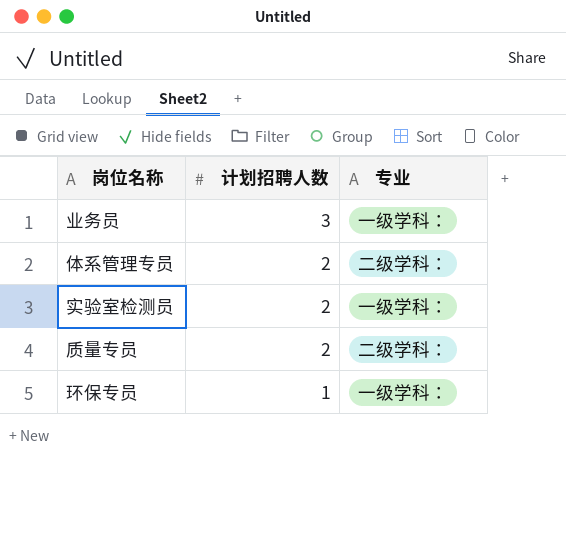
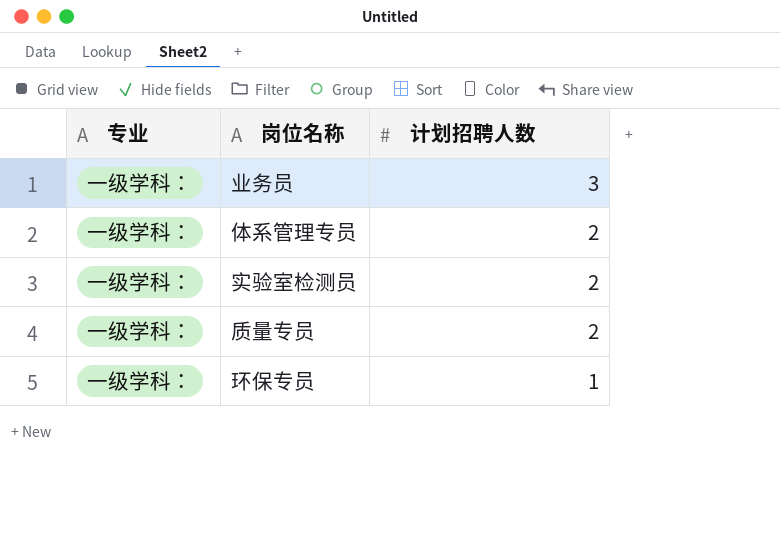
column 专业 | position: 3 -> 1
体系管理专员 | 专业: 二级学科： -> 一级学科：
质量专员 | 专业: 二级学科： -> 一级学科：

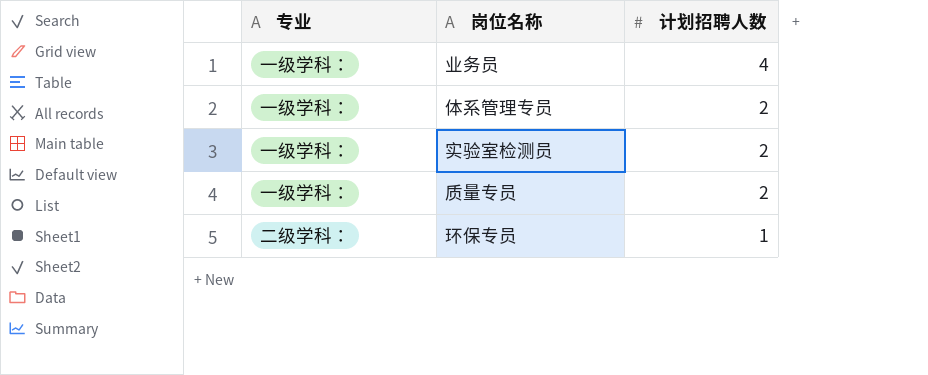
业务员 | 计划招聘人数: 3 -> 4
环保专员 | 专业: 一级学科： -> 二级学科：

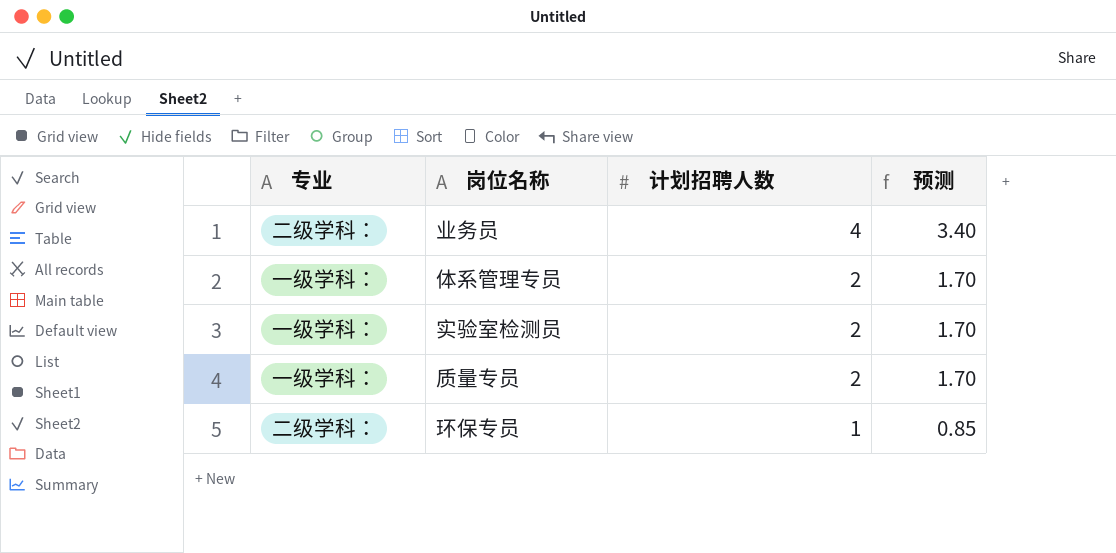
column 预测 | formula: none -> [计划招聘人数] * 0.85
业务员 | 专业: 一级学科： -> 二级学科：

